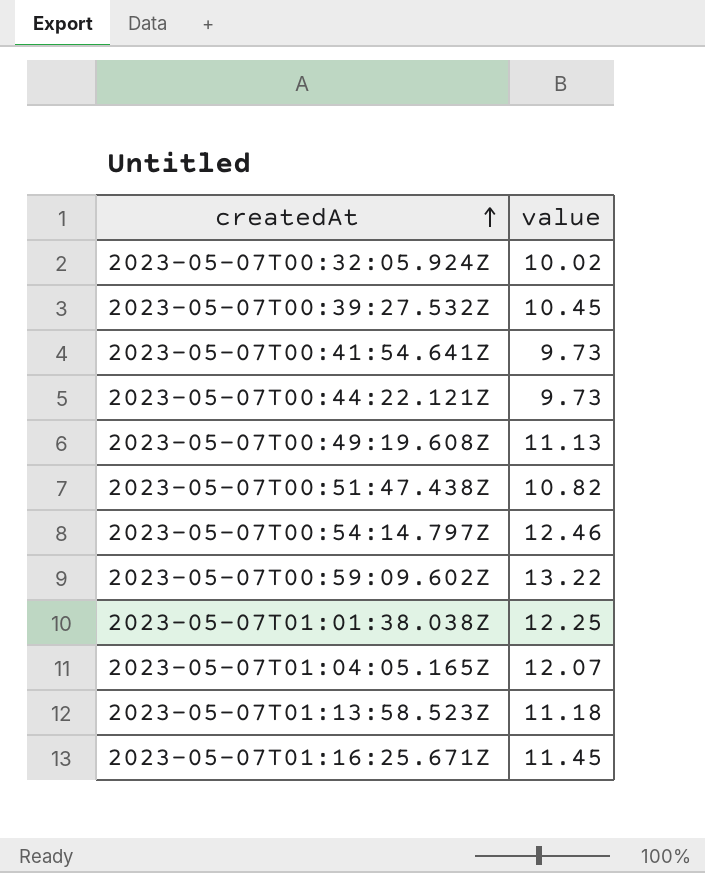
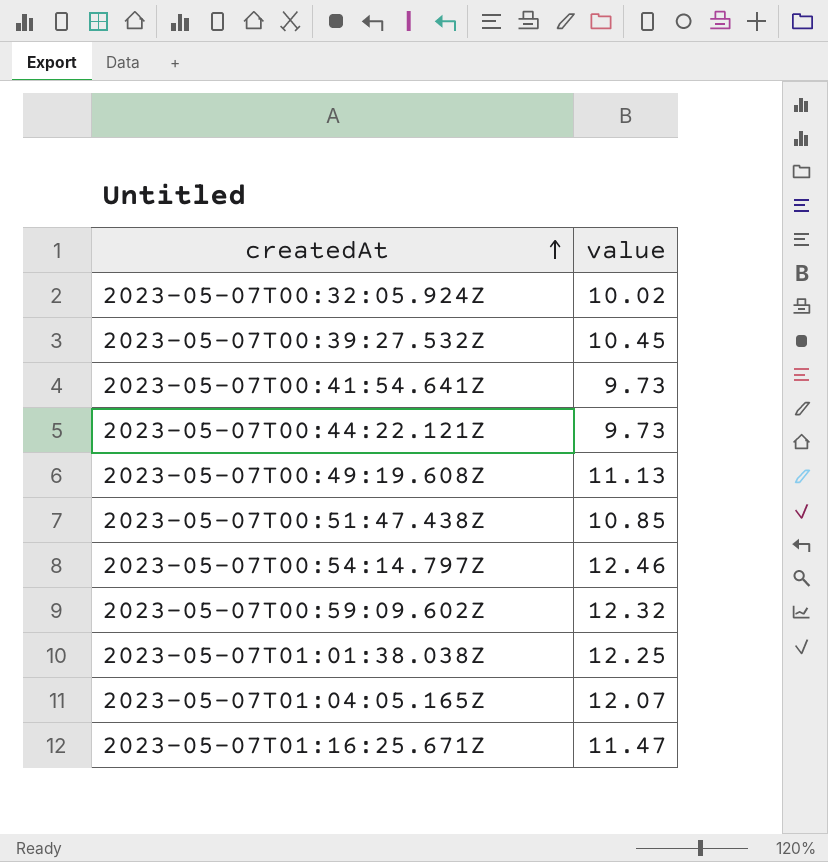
row 2023-05-07T01:13:58.523Z: 11.18 -> none
2023-05-07T00:51:47.438Z | value: 10.82 -> 10.85
2023-05-07T00:59:09.602Z | value: 13.22 -> 12.32
2023-05-07T01:16:25.671Z | value: 11.45 -> 11.47

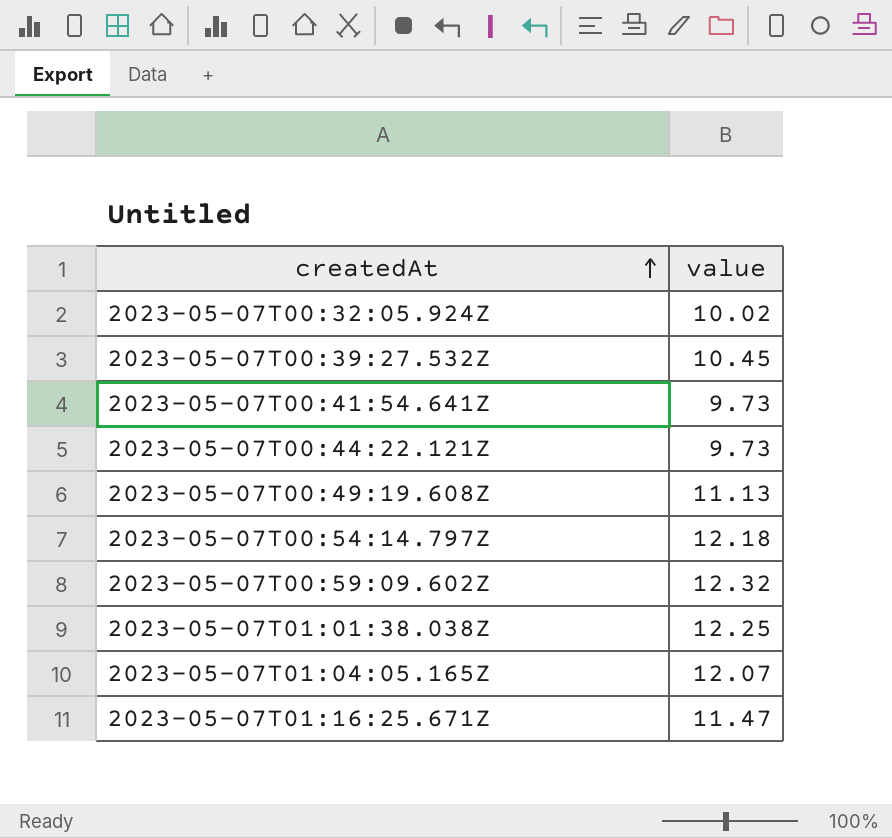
row 2023-05-07T00:51:47.438Z: 10.85 -> none
2023-05-07T00:54:14.797Z | value: 12.46 -> 12.18

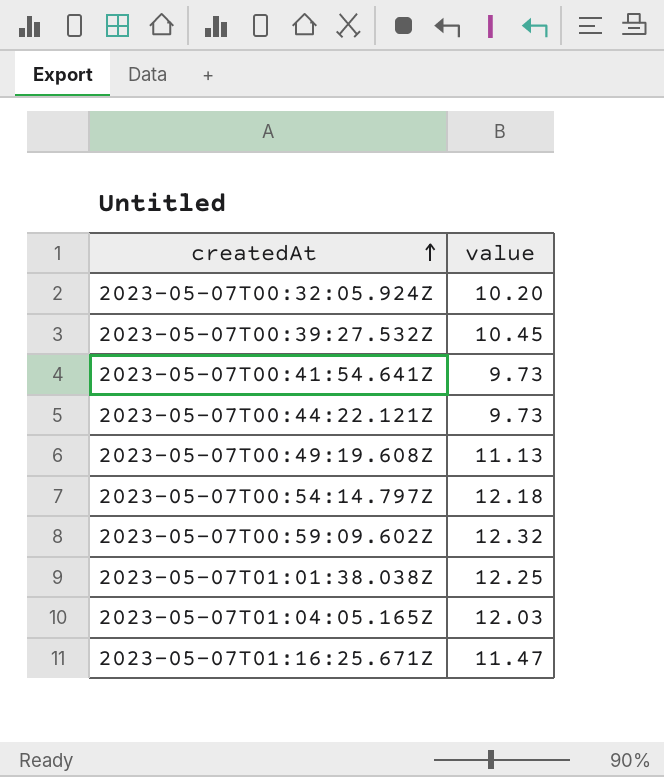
2023-05-07T00:32:05.924Z | value: 10.02 -> 10.20
2023-05-07T01:04:05.165Z | value: 12.07 -> 12.03

